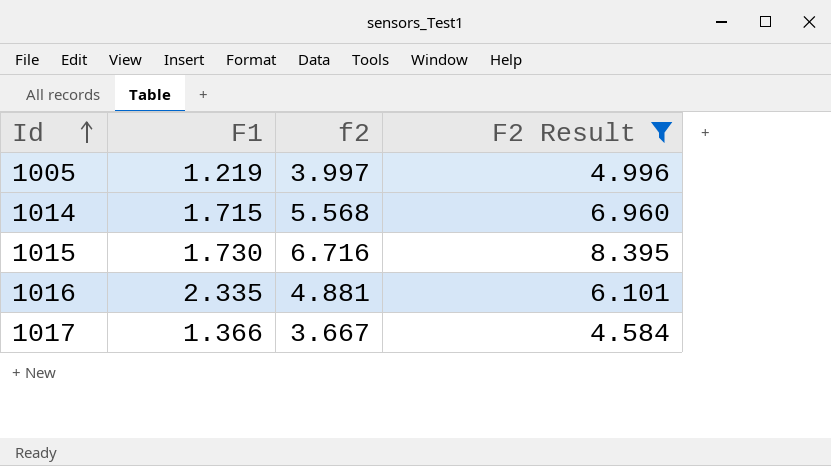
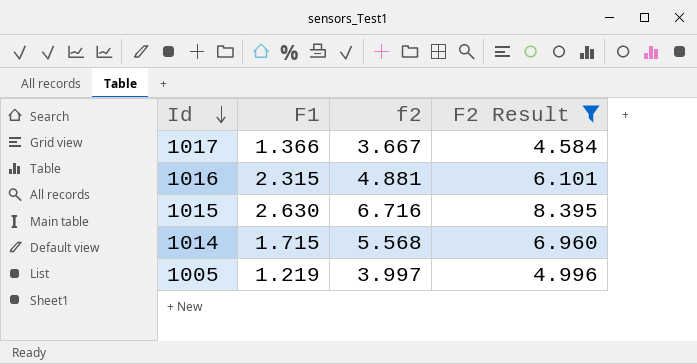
row order: Id ascending -> Id descending
1016 | F1: 2.335 -> 2.315
1015 | F1: 1.730 -> 2.630

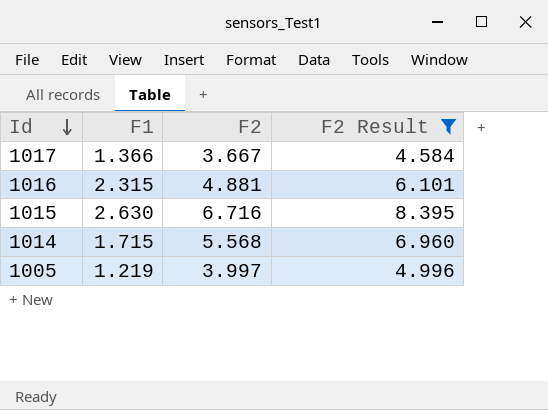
column name: f2 -> F2

